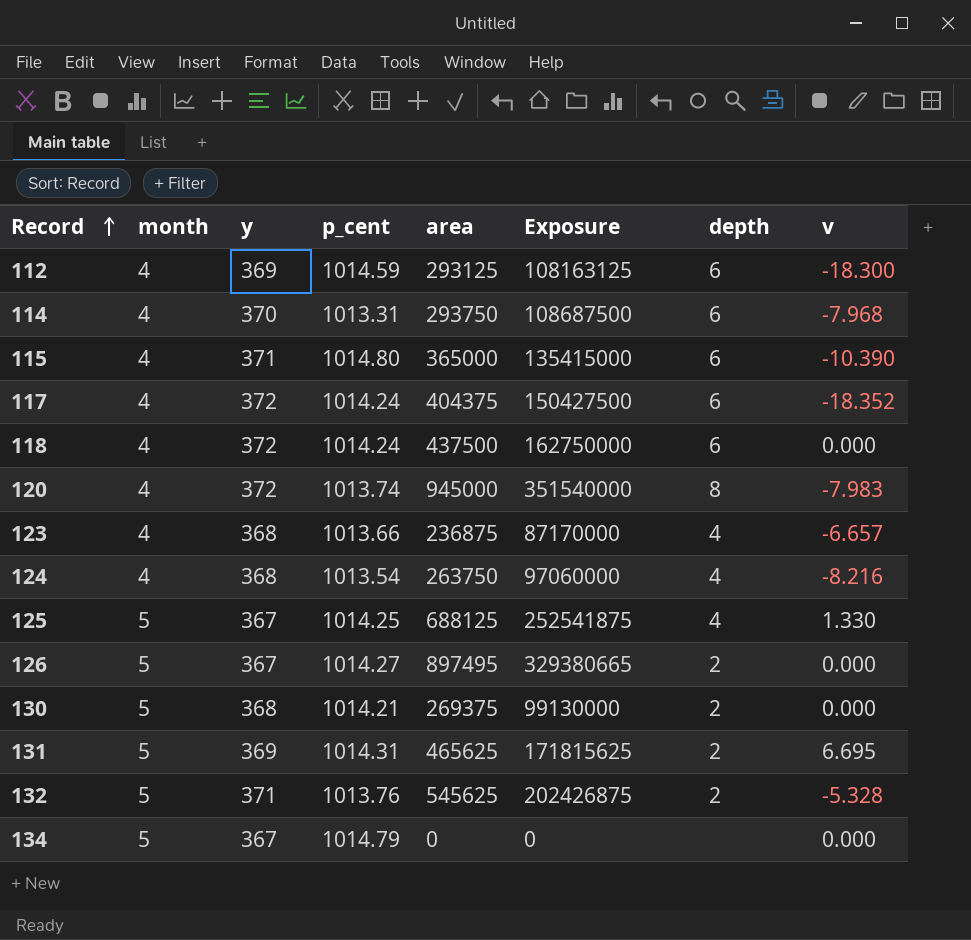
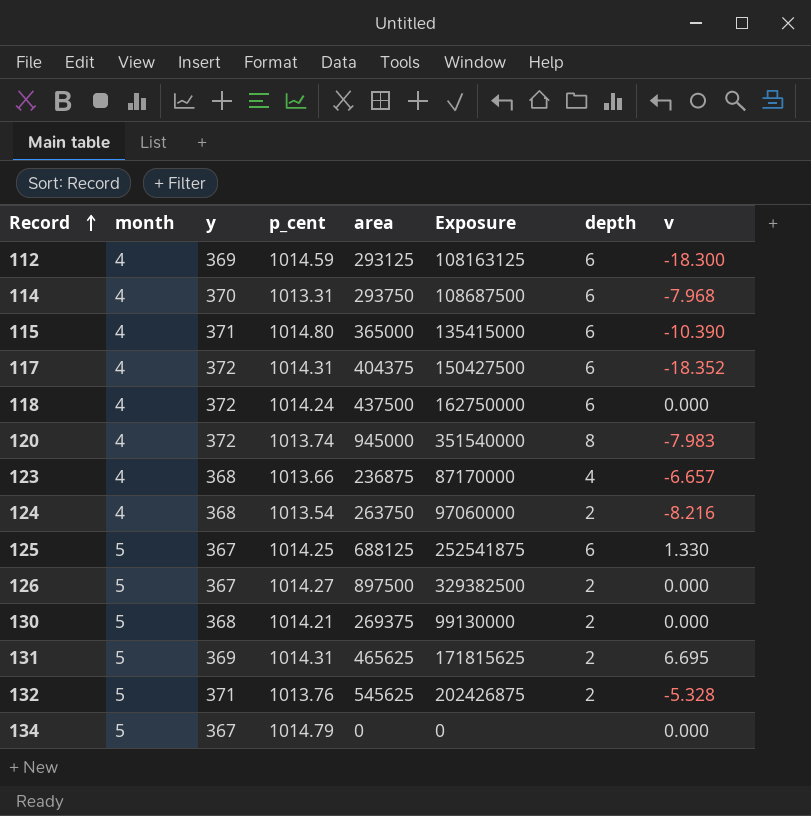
117 | p_cent: 1014.24 -> 1014.31
124 | depth: 4 -> 2
125 | depth: 4 -> 6
126 | area: 897495 -> 897500
126 | Exposure: 329380665 -> 329382500

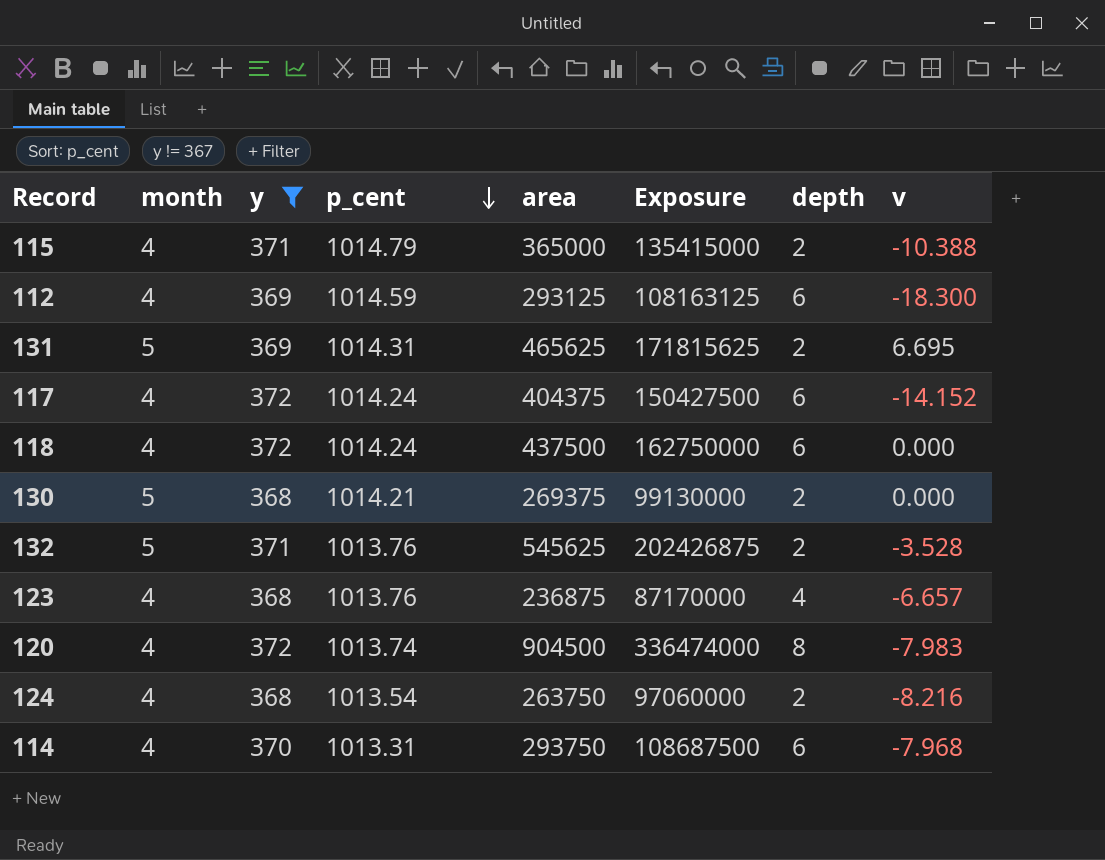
filter: none -> y != 367
row order: Record ascending -> p_cent descending
115 | p_cent: 1014.80 -> 1014.79
115 | depth: 6 -> 2
115 | v: -10.390 -> -10.388
117 | p_cent: 1014.31 -> 1014.24
117 | v: -18.352 -> -14.152
132 | v: -5.328 -> -3.528
123 | p_cent: 1013.66 -> 1013.76
120 | area: 945000 -> 904500
120 | Exposure: 351540000 -> 336474000

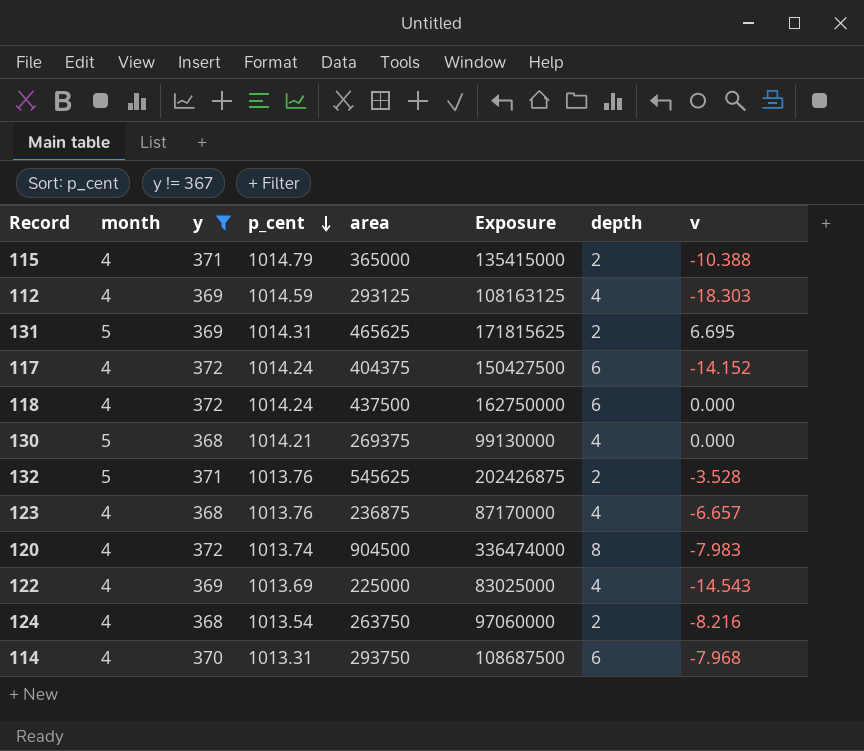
112 | depth: 6 -> 4
112 | v: -18.300 -> -18.303
130 | depth: 2 -> 4
row 122: none -> 4 | 369 | 1013.69 | 225000 | 83025000 | 4 | -14.543

